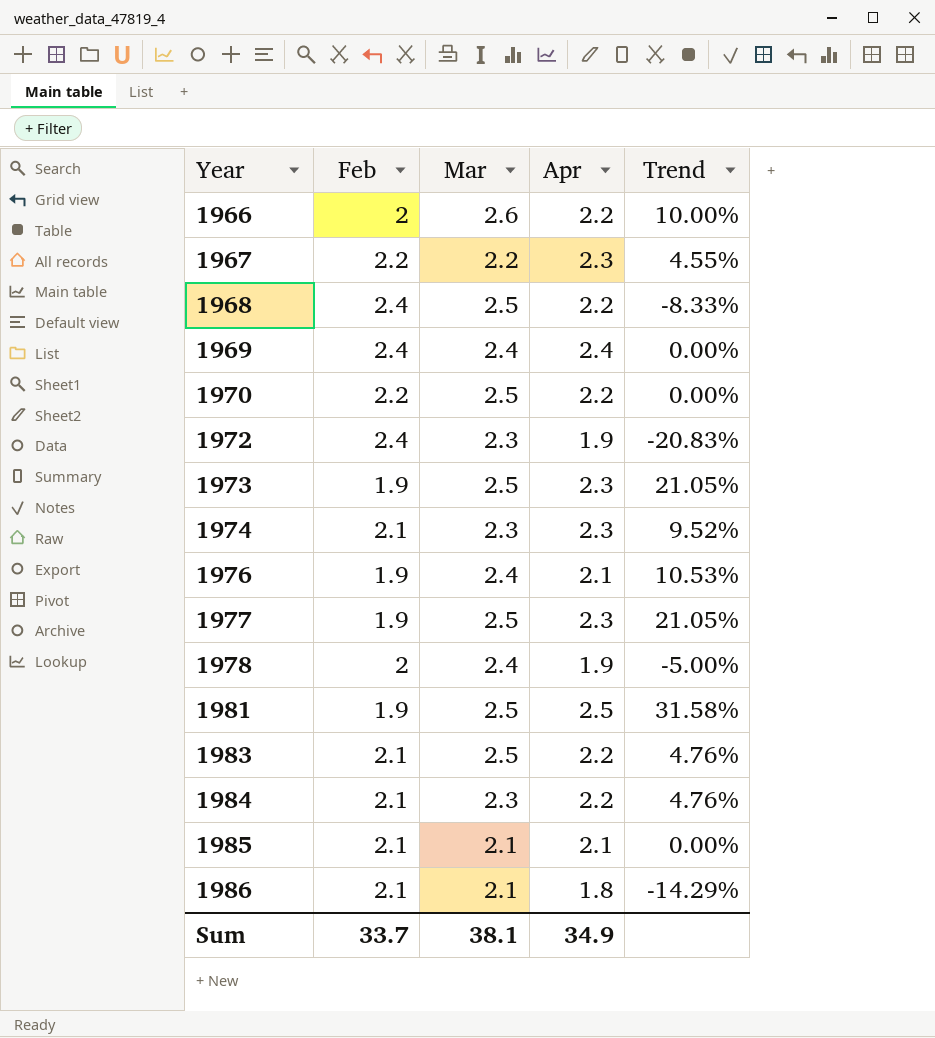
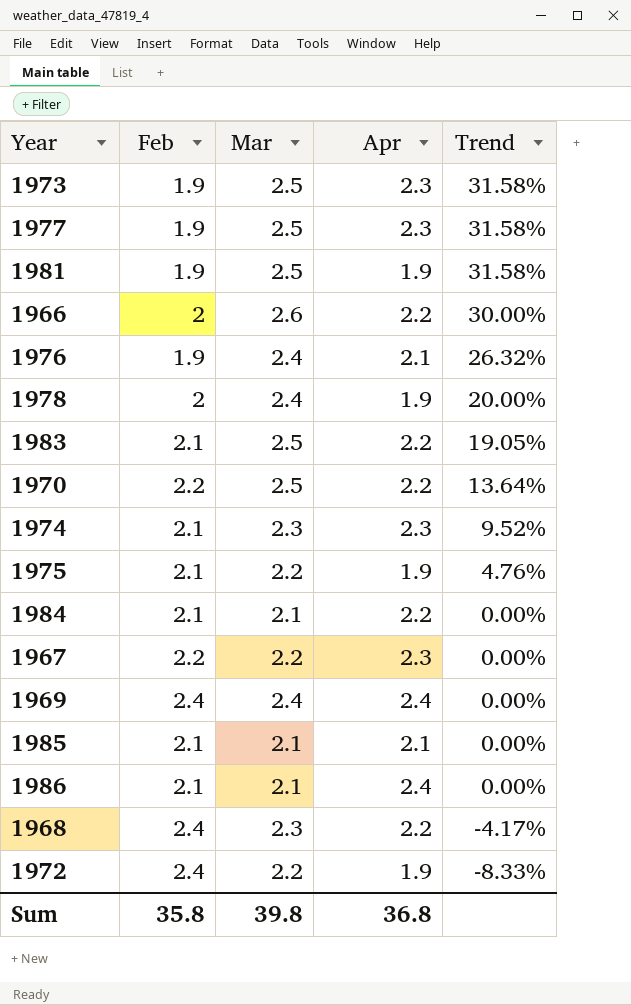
row order: Year ascending -> Trend descending
column Trend | formula: ([Apr] - [Feb]) / [Feb] -> ([Mar] - [Feb]) / [Feb]
1981 | Apr: 2.5 -> 1.9
row 1975: none -> 2.1 | 2.2 | 1.9 | 4.76%
1984 | Mar: 2.3 -> 2.1
1986 | Apr: 1.8 -> 2.4
1968 | Mar: 2.5 -> 2.3
1972 | Mar: 2.3 -> 2.2
Sum | Feb: 33.7 -> 35.8
Sum | Mar: 38.1 -> 39.8
Sum | Apr: 34.9 -> 36.8

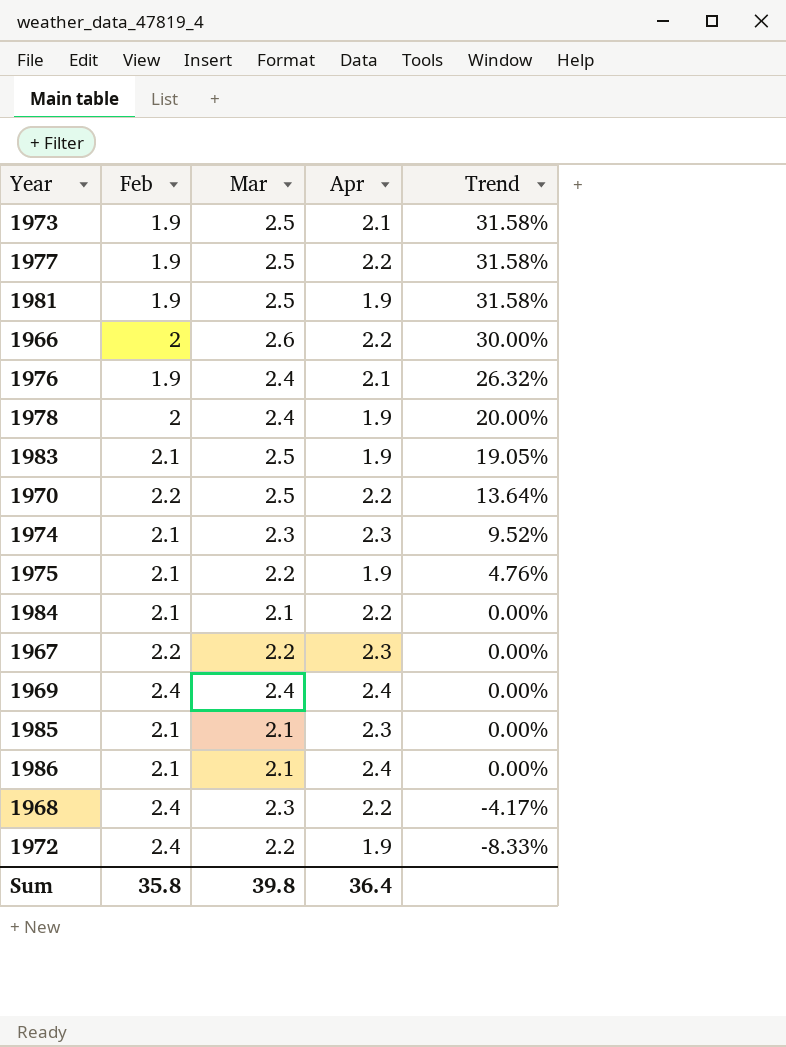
1973 | Apr: 2.3 -> 2.1
1977 | Apr: 2.3 -> 2.2
1983 | Apr: 2.2 -> 1.9
1985 | Apr: 2.1 -> 2.3
Sum | Apr: 36.8 -> 36.4

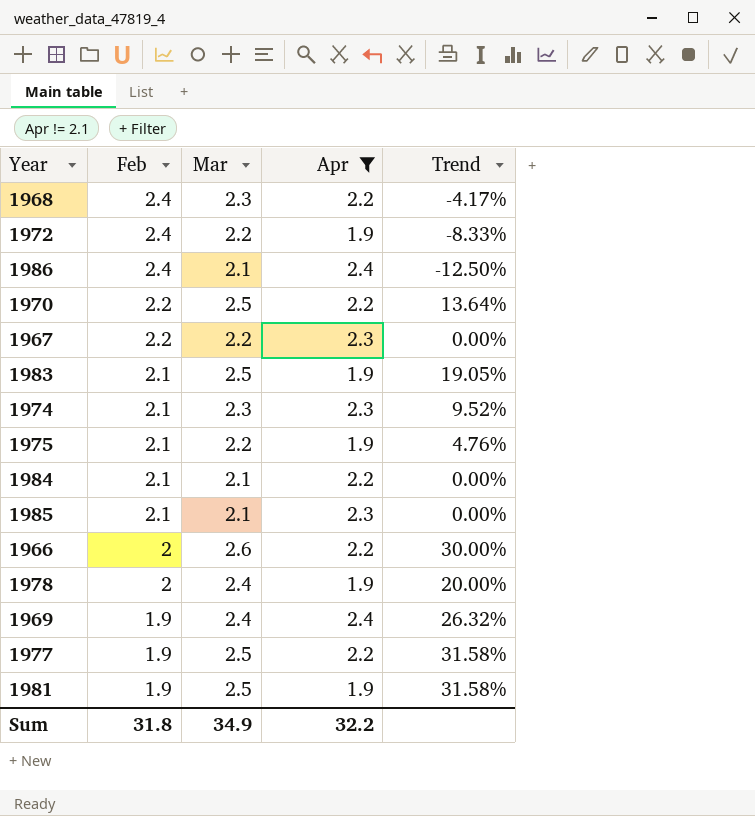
filter: none -> Apr != 2.1
row order: Trend descending -> Feb descending
1986 | Feb: 2.1 -> 2.4
1986 | Trend: 0.00% -> -12.50%
1969 | Feb: 2.4 -> 1.9
1969 | Trend: 0.00% -> 26.32%
Sum | Feb: 35.8 -> 31.8
Sum | Mar: 39.8 -> 34.9
Sum | Apr: 36.4 -> 32.2

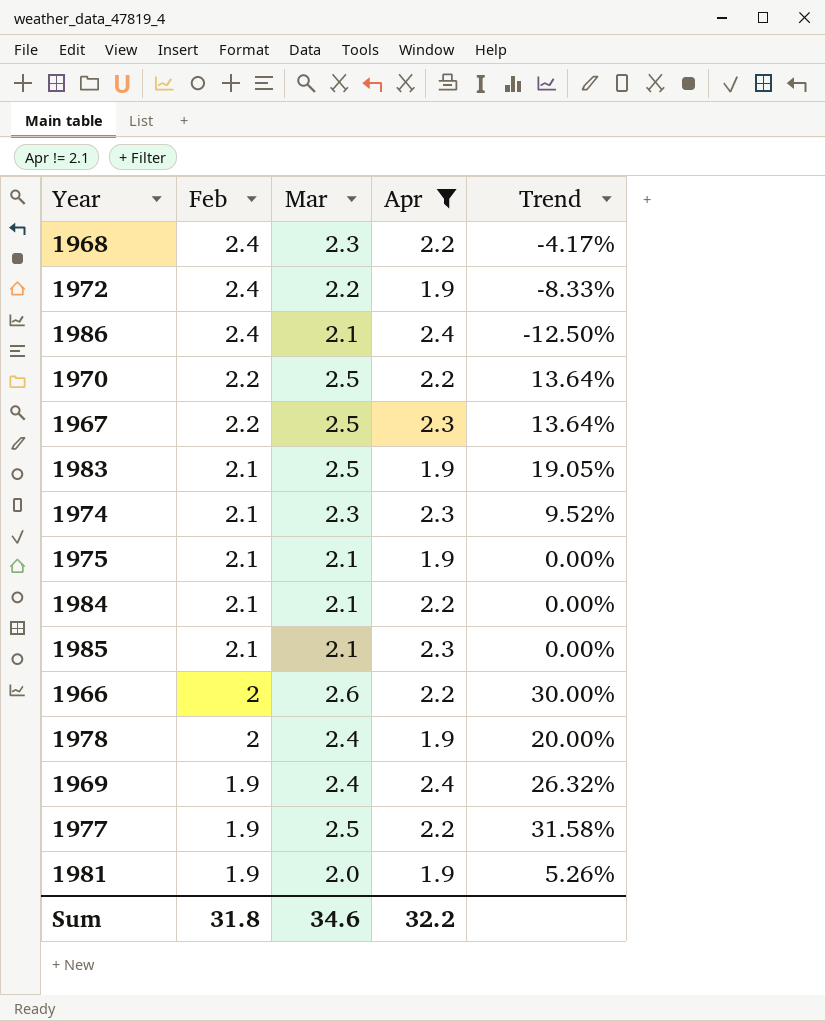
1967 | Mar: 2.2 -> 2.5
1967 | Trend: 0.00% -> 13.64%
1975 | Mar: 2.2 -> 2.1
1975 | Trend: 4.76% -> 0.00%
1981 | Mar: 2.5 -> 2.0
1981 | Trend: 31.58% -> 5.26%
Sum | Mar: 34.9 -> 34.6

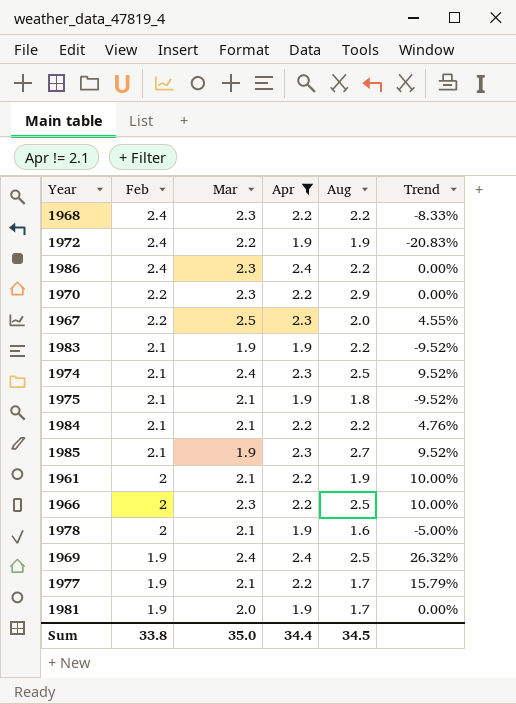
column Aug | position: none -> 5
column Trend | formula: ([Mar] - [Feb]) / [Feb] -> ([Apr] - [Feb]) / [Feb]
1986 | Mar: 2.1 -> 2.3
1970 | Mar: 2.5 -> 2.3
1983 | Mar: 2.5 -> 1.9
1974 | Mar: 2.3 -> 2.4
1985 | Mar: 2.1 -> 1.9
row 1961: none -> 2 | 2.1 | 2.2 | 1.9 | 10.00%
1966 | Mar: 2.6 -> 2.3
1978 | Mar: 2.4 -> 2.1
1977 | Mar: 2.5 -> 2.1
Sum | Feb: 31.8 -> 33.8
Sum | Mar: 34.6 -> 35.0
Sum | Apr: 32.2 -> 34.4

